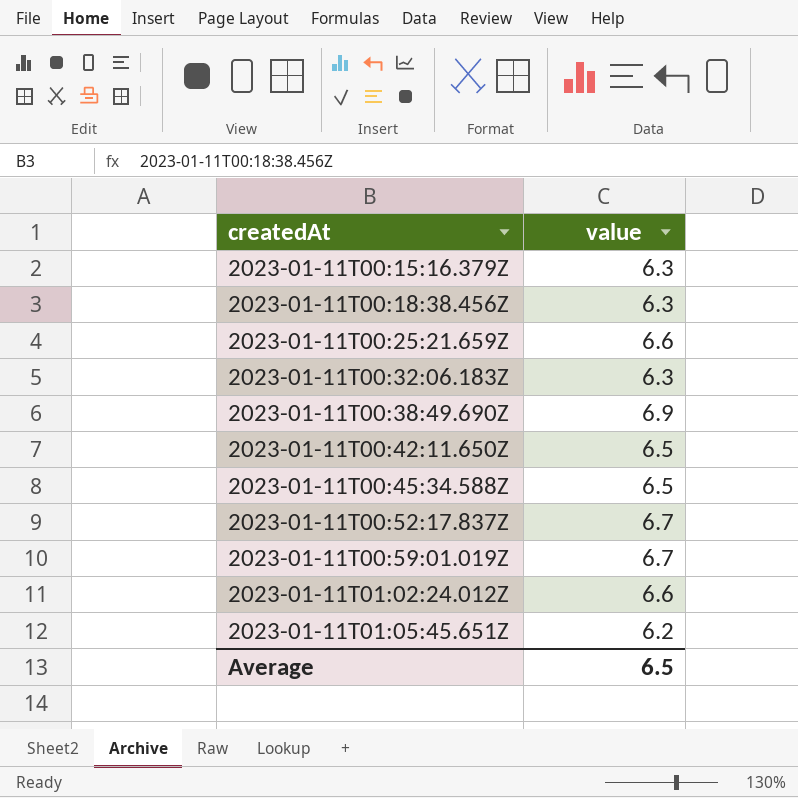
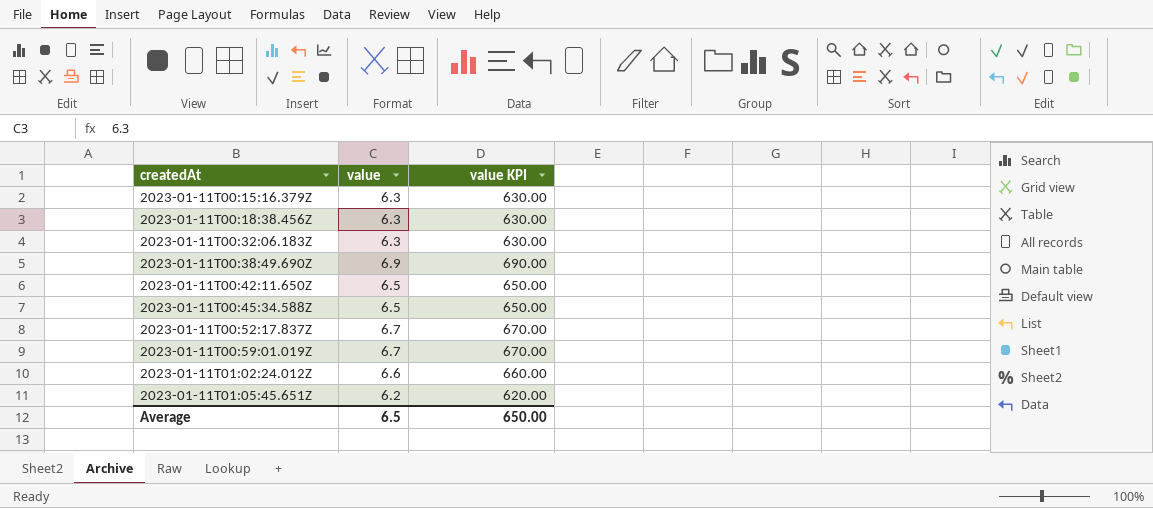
column value KPI | formula: none -> [value] * 100
row 2023-01-11T00:25:21.659Z: 6.6 -> none

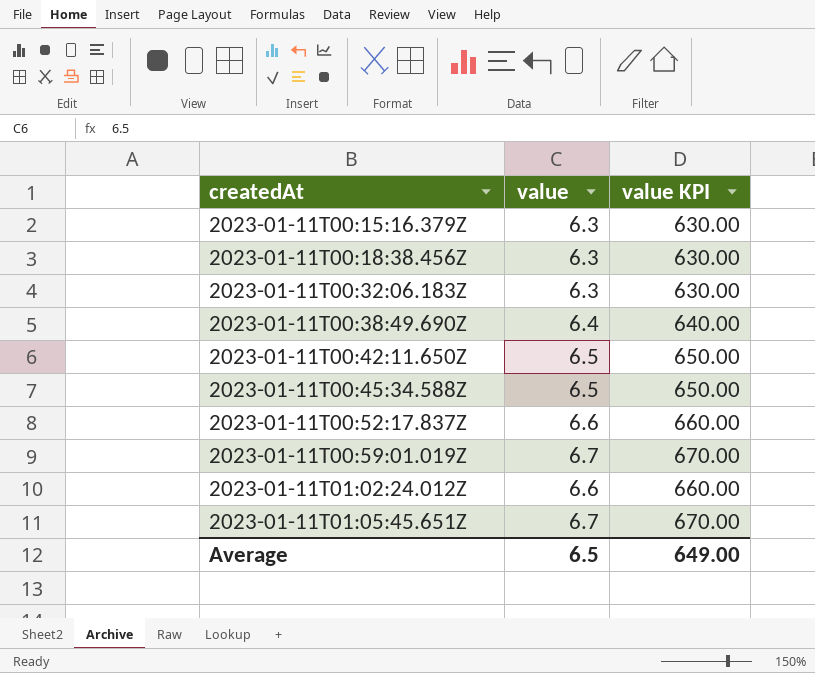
2023-01-11T00:38:49.690Z | value: 6.9 -> 6.4
2023-01-11T00:38:49.690Z | value KPI: 690.00 -> 640.00
2023-01-11T00:52:17.837Z | value: 6.7 -> 6.6
2023-01-11T00:52:17.837Z | value KPI: 670.00 -> 660.00
2023-01-11T01:05:45.651Z | value: 6.2 -> 6.7
2023-01-11T01:05:45.651Z | value KPI: 620.00 -> 670.00
Average | value KPI: 650.00 -> 649.00

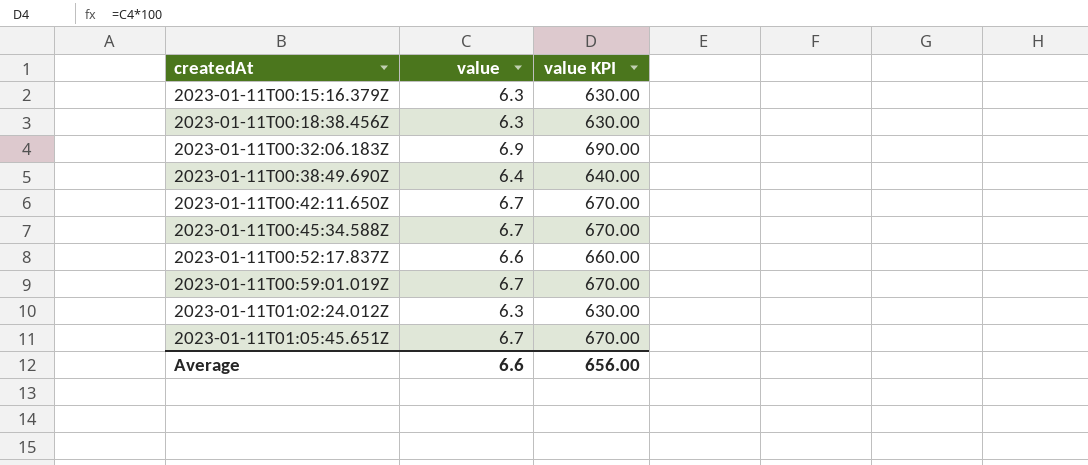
2023-01-11T00:32:06.183Z | value: 6.3 -> 6.9
2023-01-11T00:32:06.183Z | value KPI: 630.00 -> 690.00
2023-01-11T00:42:11.650Z | value: 6.5 -> 6.7
2023-01-11T00:42:11.650Z | value KPI: 650.00 -> 670.00
2023-01-11T00:45:34.588Z | value: 6.5 -> 6.7
2023-01-11T00:45:34.588Z | value KPI: 650.00 -> 670.00
2023-01-11T01:02:24.012Z | value: 6.6 -> 6.3
2023-01-11T01:02:24.012Z | value KPI: 660.00 -> 630.00
Average | value: 6.5 -> 6.6
Average | value KPI: 649.00 -> 656.00

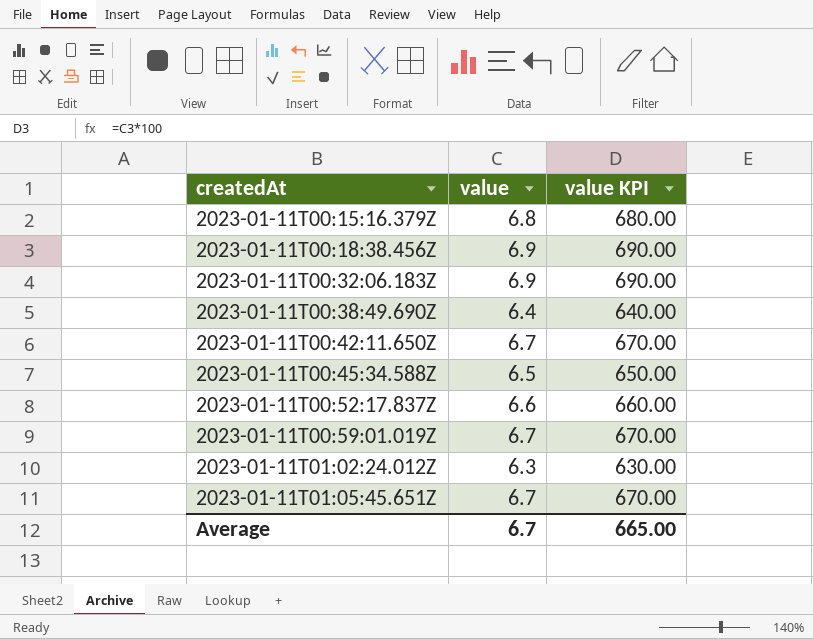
2023-01-11T00:15:16.379Z | value: 6.3 -> 6.8
2023-01-11T00:15:16.379Z | value KPI: 630.00 -> 680.00
2023-01-11T00:18:38.456Z | value: 6.3 -> 6.9
2023-01-11T00:18:38.456Z | value KPI: 630.00 -> 690.00
2023-01-11T00:45:34.588Z | value: 6.7 -> 6.5
2023-01-11T00:45:34.588Z | value KPI: 670.00 -> 650.00
Average | value: 6.6 -> 6.7
Average | value KPI: 656.00 -> 665.00

